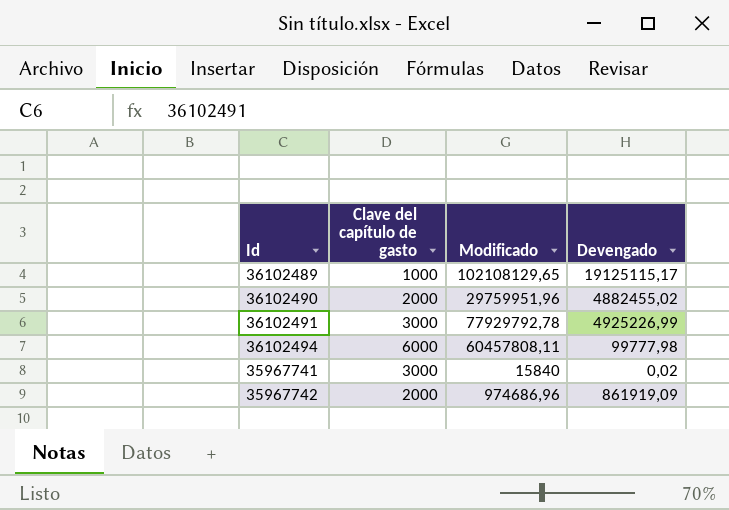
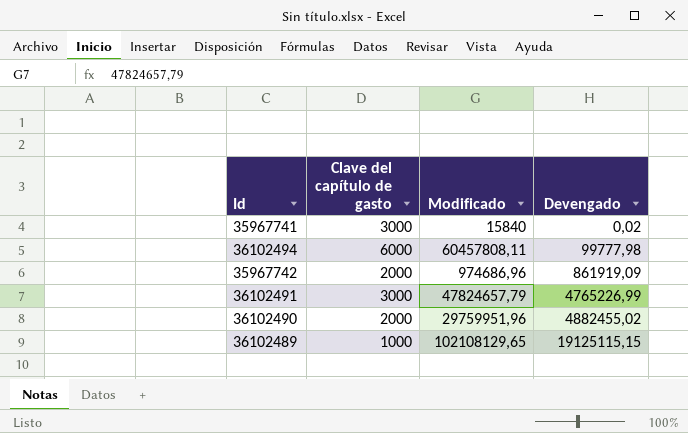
row order: none -> Devengado ascending
36102491 | Modificado: 77929792,78 -> 47824657,79
36102491 | Devengado: 4925226,99 -> 4765226,99
36102489 | Devengado: 19125115,17 -> 19125115,15

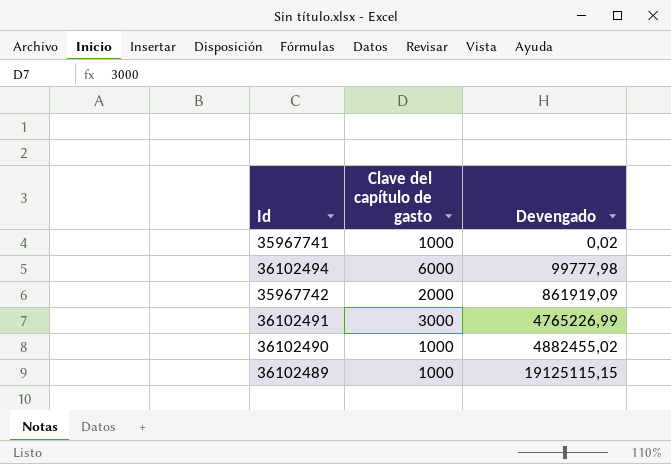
column Modificado | position: 3 -> none
35967741 | Clave del capítulo de gasto: 3000 -> 1000
36102490 | Clave del capítulo de gasto: 2000 -> 1000

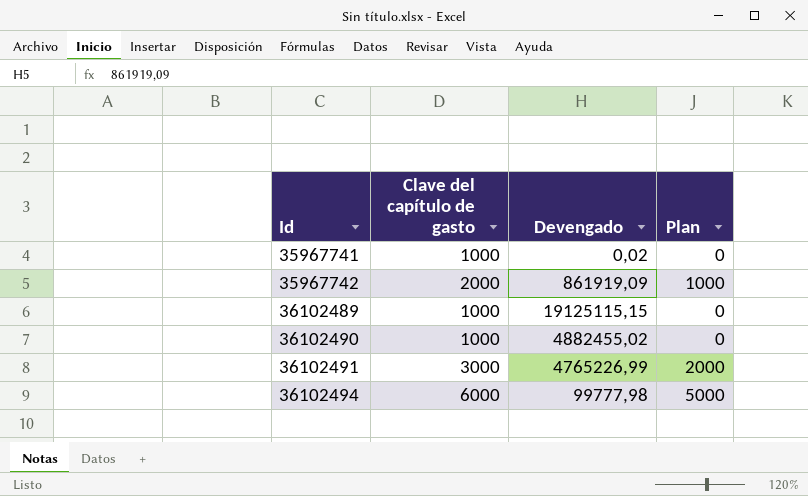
row order: Devengado ascending -> Id ascending
column Plan | formula: none -> [Clave del capítulo de gasto] - 1000

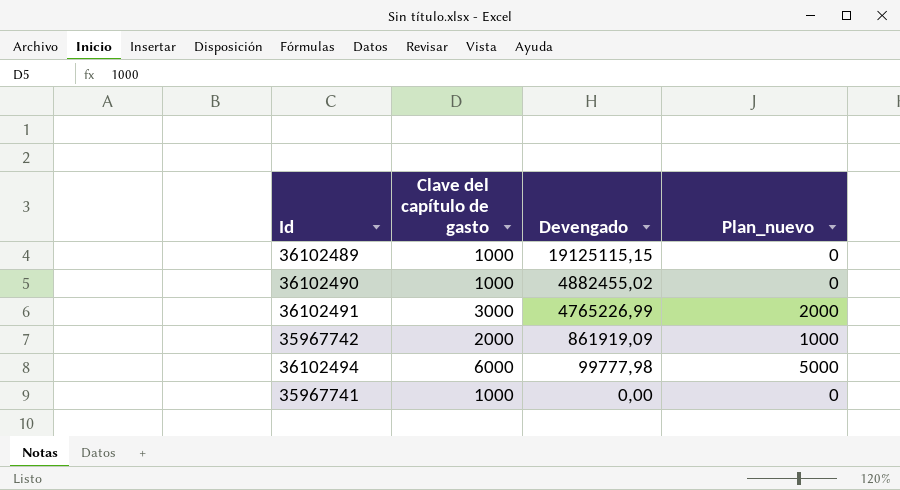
row order: Id ascending -> Devengado descending
column name: Plan -> Plan_nuevo
35967741 | Devengado: 0,02 -> 0,00

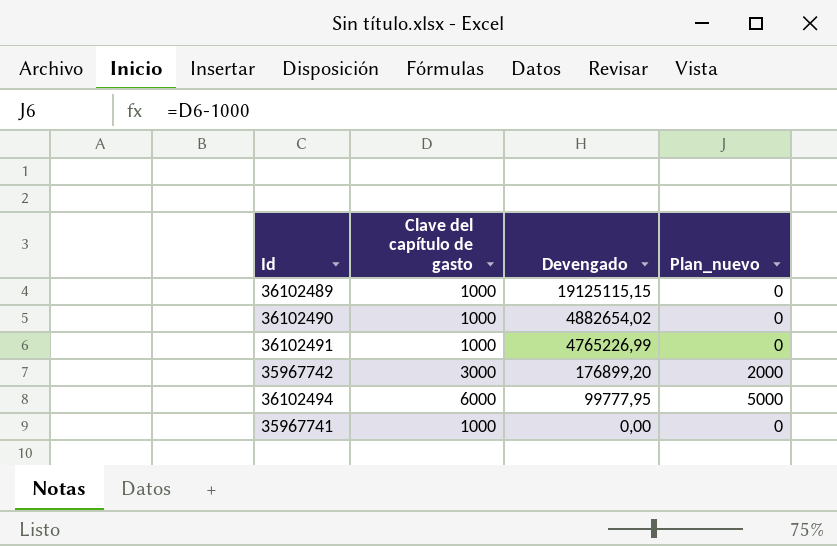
36102490 | Devengado: 4882455,02 -> 4882654,02
36102491 | Clave del capítulo de gasto: 3000 -> 1000
36102491 | Plan_nuevo: 2000 -> 0
35967742 | Clave del capítulo de gasto: 2000 -> 3000
35967742 | Devengado: 861919,09 -> 176899,20
35967742 | Plan_nuevo: 1000 -> 2000
36102494 | Devengado: 99777,98 -> 99777,95

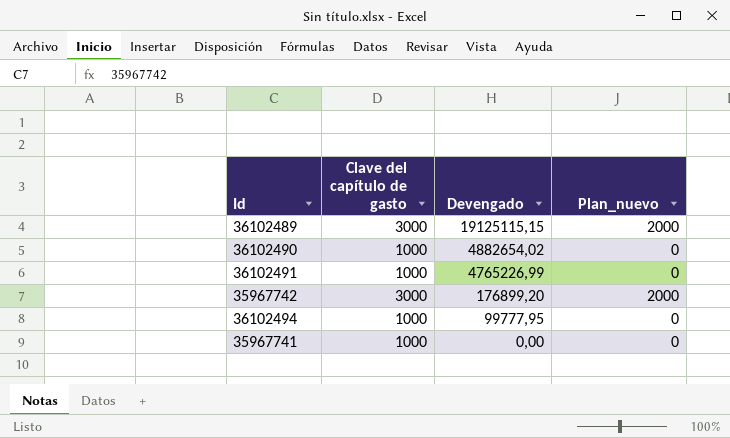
36102489 | Clave del capítulo de gasto: 1000 -> 3000
36102489 | Plan_nuevo: 0 -> 2000
36102494 | Clave del capítulo de gasto: 6000 -> 1000
36102494 | Plan_nuevo: 5000 -> 0

